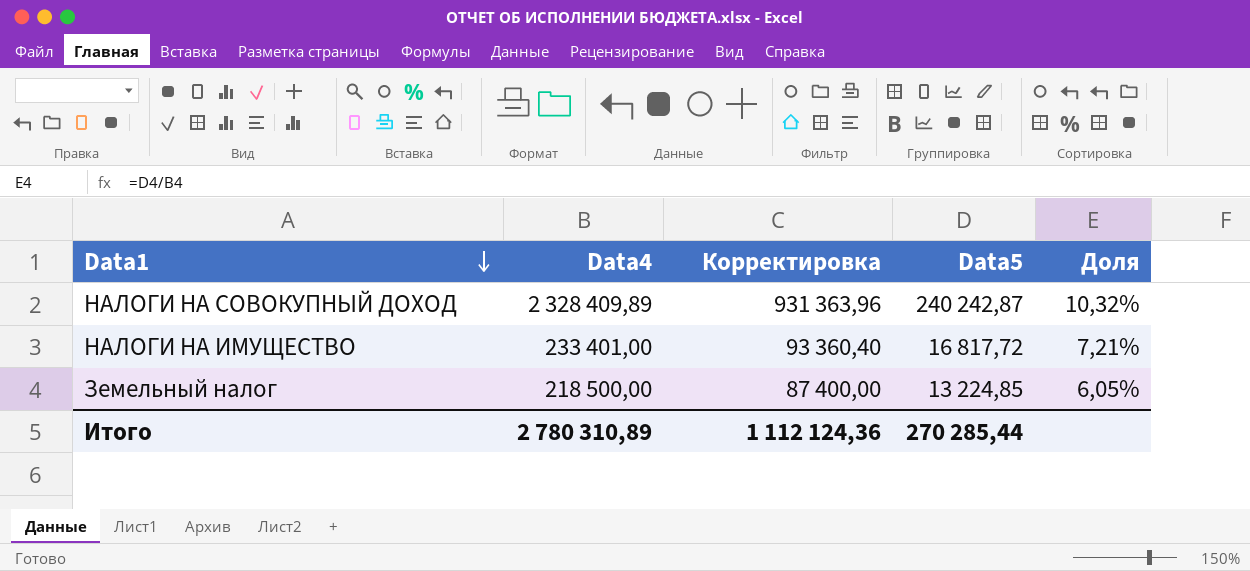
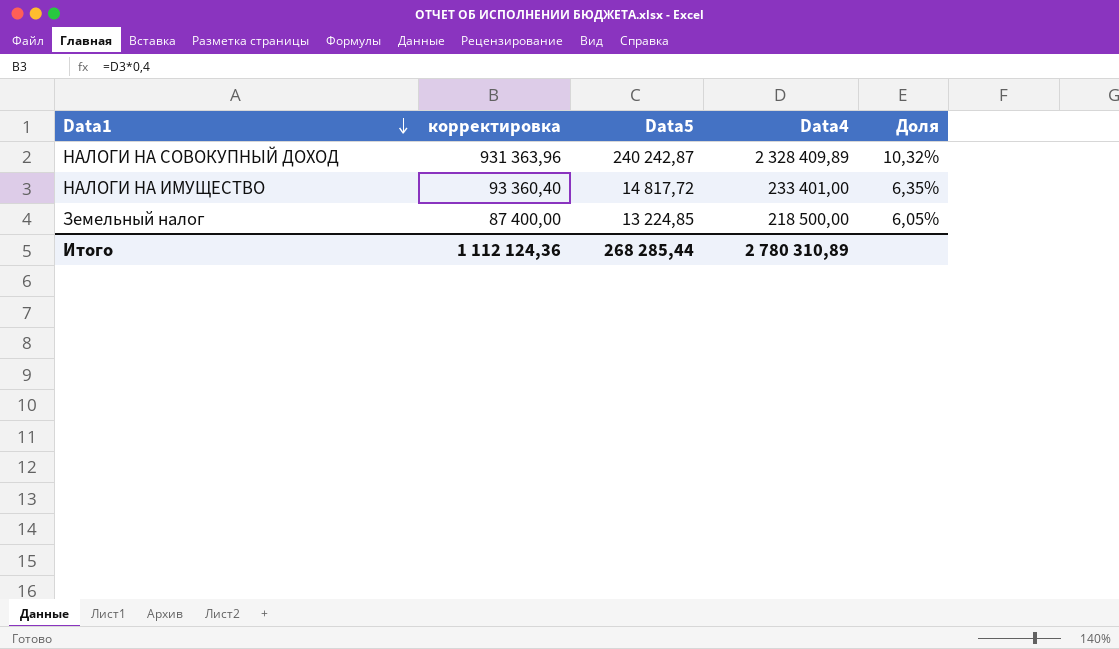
column name: Корректировка -> корректировка
column Data4 | position: 2 -> 4
НАЛОГИ НА ИМУЩЕСТВО | Data5: 16 817,72 -> 14 817,72
НАЛОГИ НА ИМУЩЕСТВО | Доля: 7,21% -> 6,35%
Итого | Data5: 270 285,44 -> 268 285,44

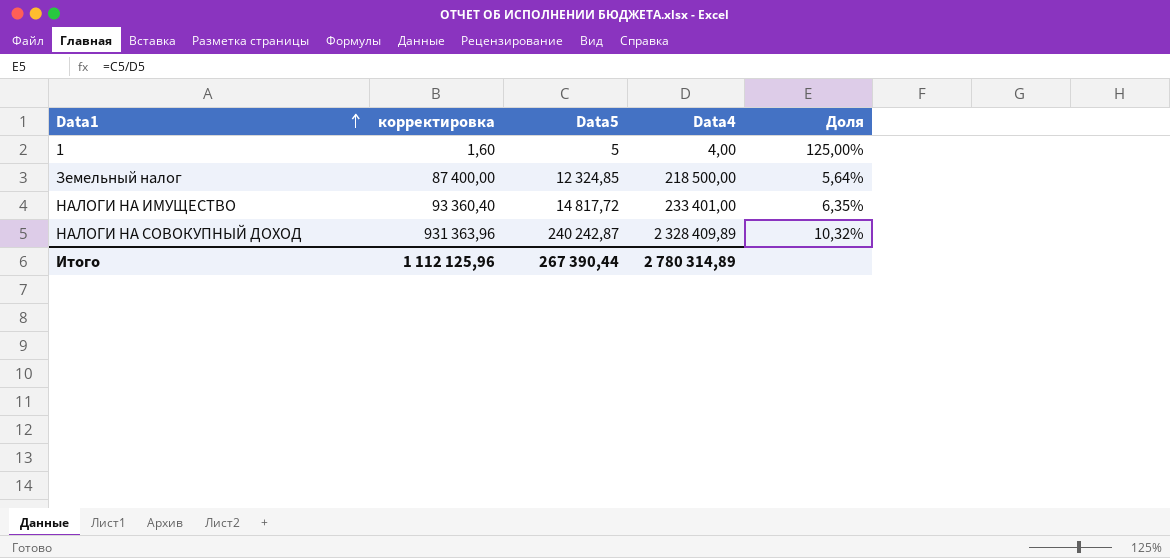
row order: Data1 descending -> Data1 ascending
row 1: none -> 1,60 | 5 | 4,00 | 125,00%
Земельный налог | Data5: 13 224,85 -> 12 324,85
Земельный налог | Доля: 6,05% -> 5,64%
Итого | корректировка: 1 112 124,36 -> 1 112 125,96
Итого | Data5: 268 285,44 -> 267 390,44
Итого | Data4: 2 780 310,89 -> 2 780 314,89

